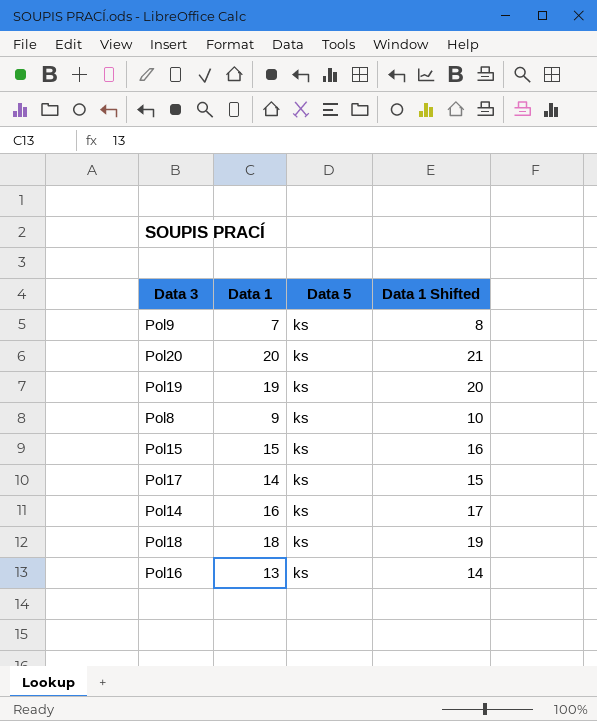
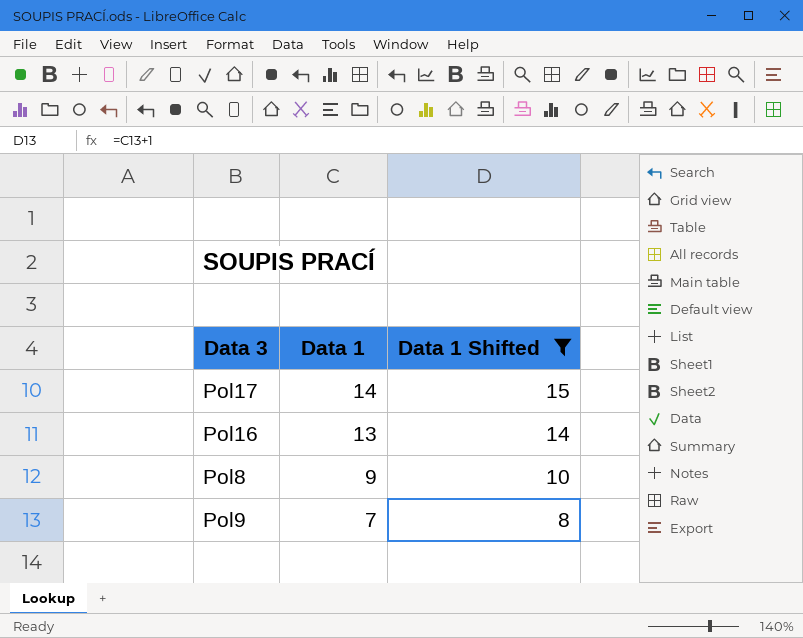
filter: none -> Data 1 Shifted <= 15
row order: none -> Data 1 descending
column Data 5 | position: 3 -> none

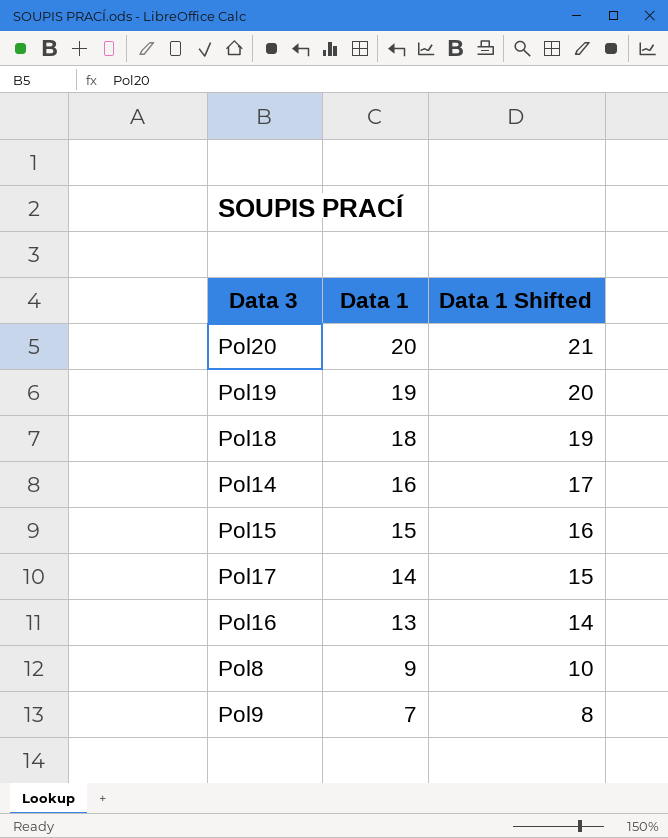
filter: Data 1 Shifted <= 15 -> none

